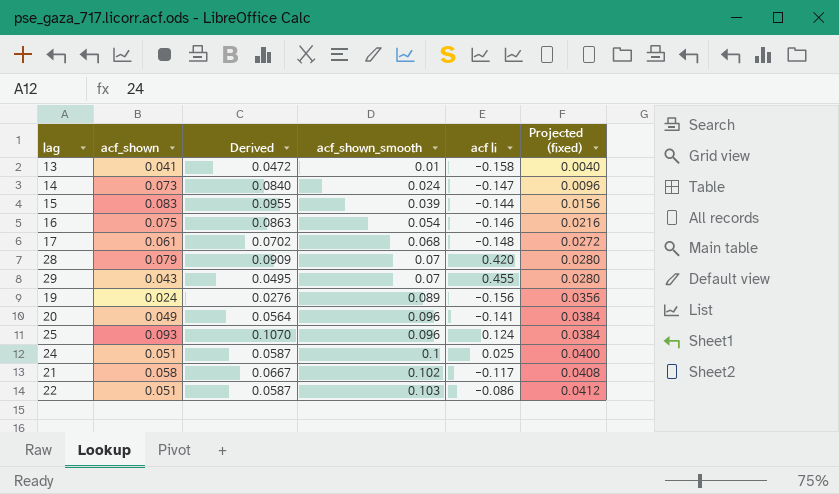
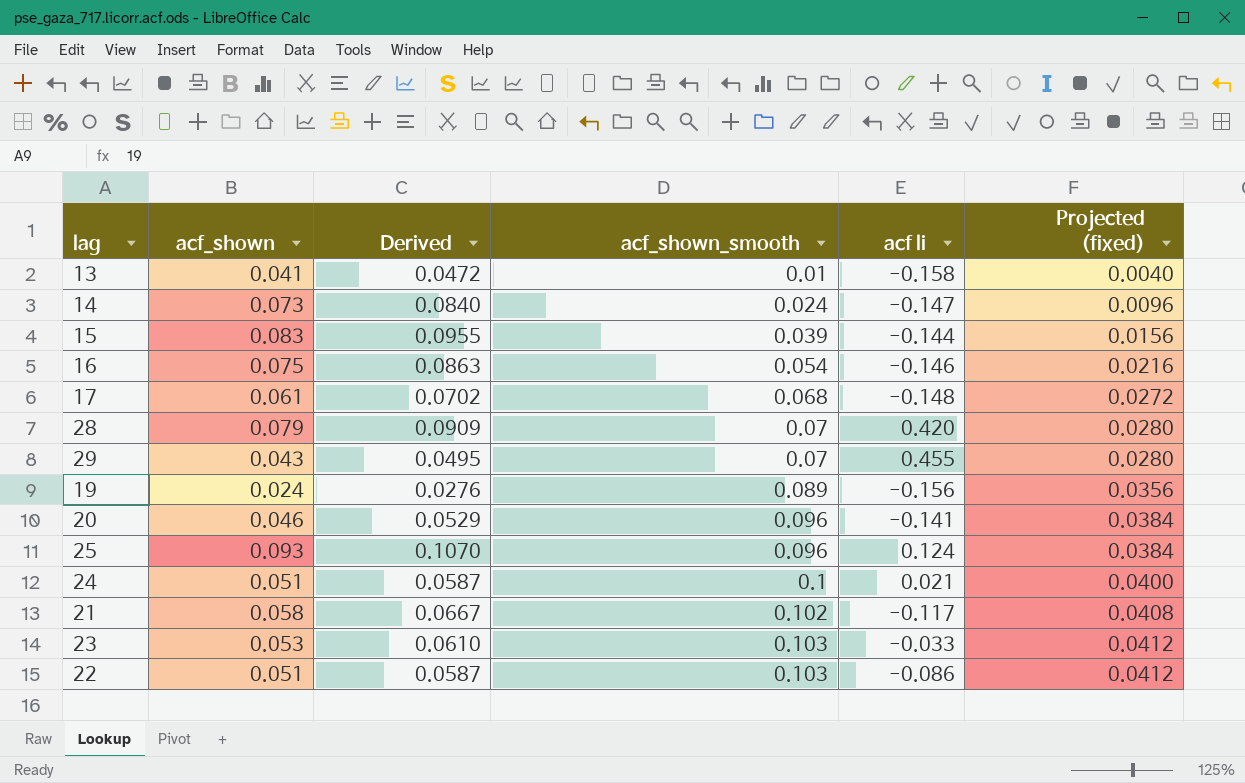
20 | acf_shown: 0.049 -> 0.046
20 | Derived: 0.0564 -> 0.0529
24 | acf li: 0.025 -> 0.021
row 23: none -> 0.053 | 0.0610 | 0.103 | -0.033 | 0.0412

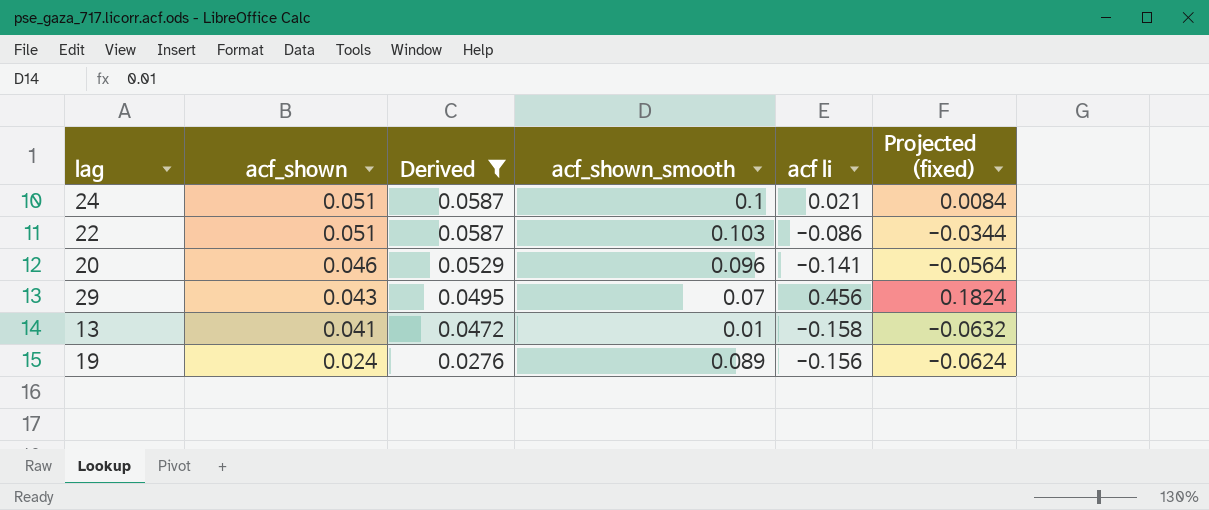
filter: none -> Derived <= 0.0587
row order: acf_shown_smooth ascending -> acf_shown descending
column Projected (fixed) | formula: [acf_shown_smooth] * 0.4 -> [acf li] * 0.4
29 | acf li: 0.455 -> 0.456

